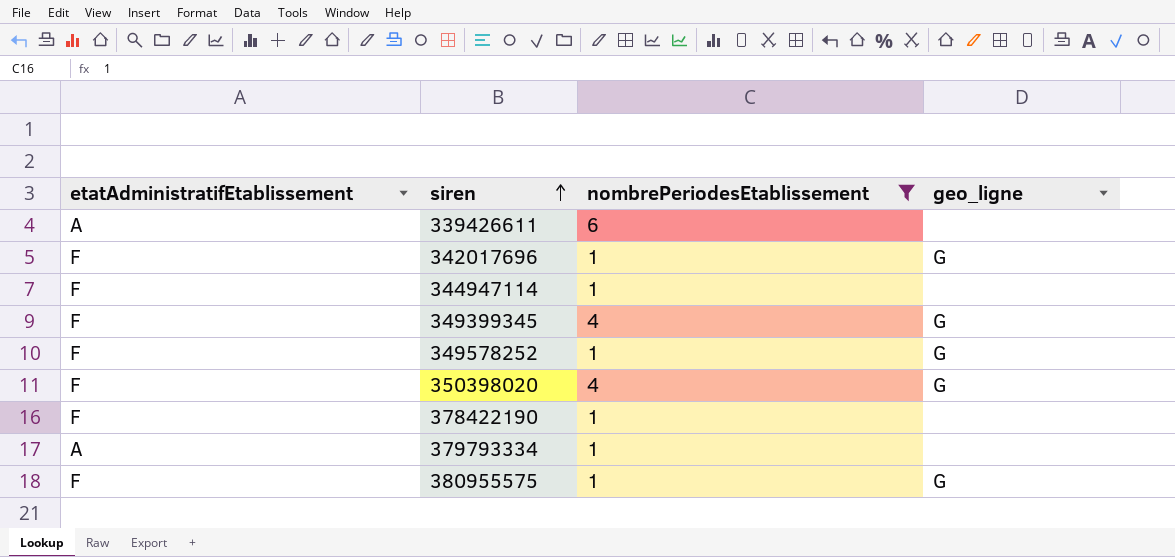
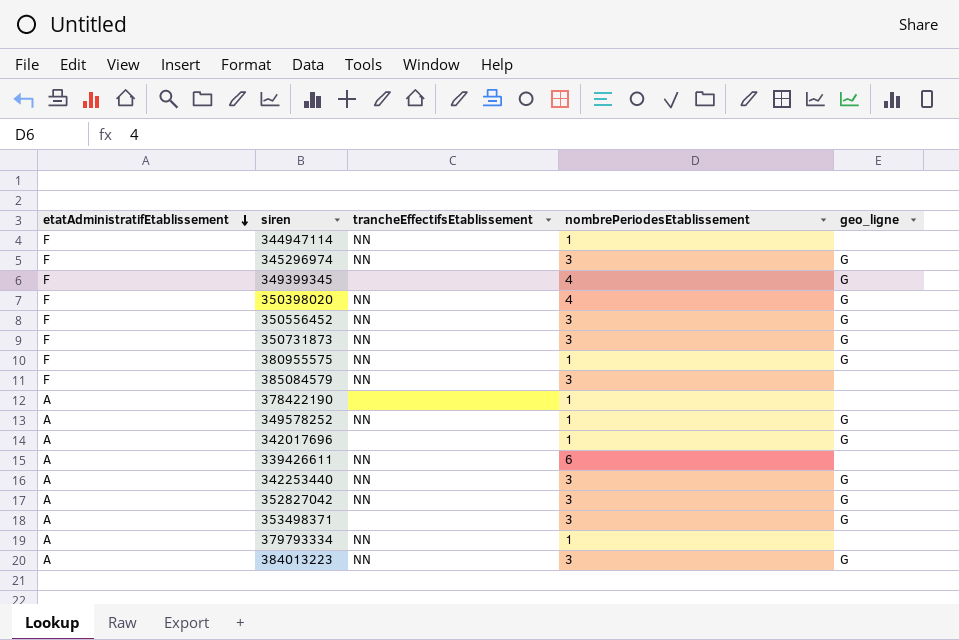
filter: nombrePeriodesEtablissement != 3 -> none
row order: siren ascending -> etatAdministratifEtablissement descending
column trancheEffectifsEtablissement | position: none -> 3
378422190 | etatAdministratifEtablissement: F -> A
349578252 | etatAdministratifEtablissement: F -> A
342017696 | etatAdministratifEtablissement: F -> A

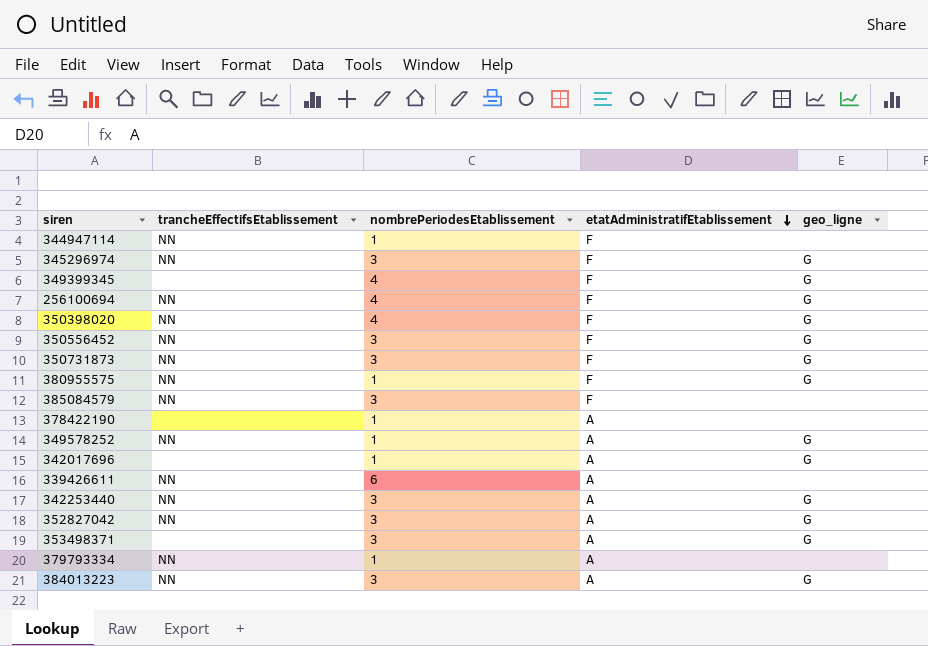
column etatAdministratifEtablissement | position: 1 -> 4
row 256100694: none -> NN | 4 | F | G

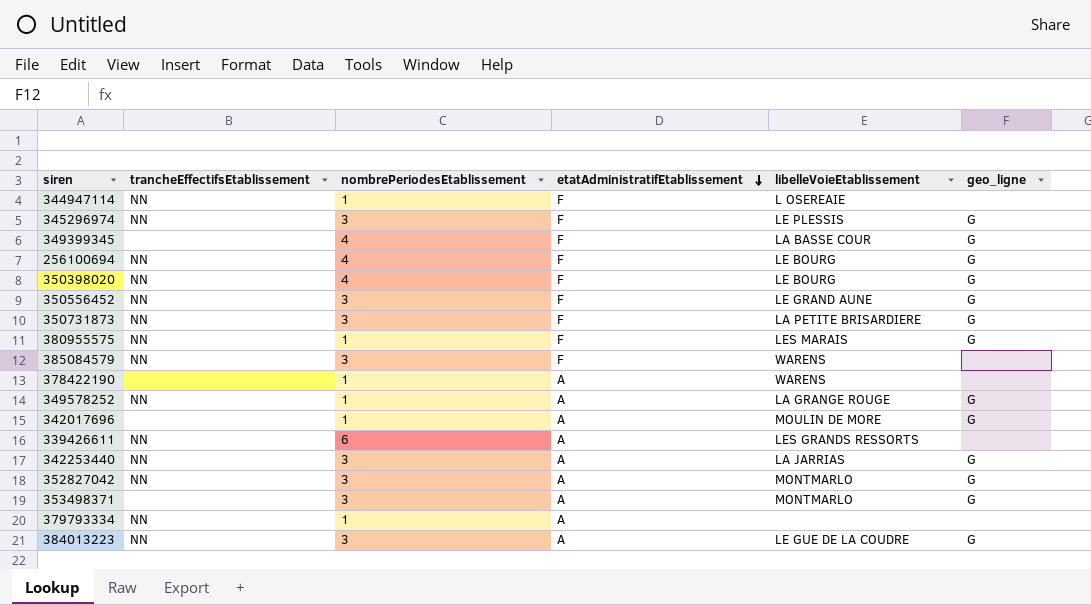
column libelleVoieEtablissement | position: none -> 5

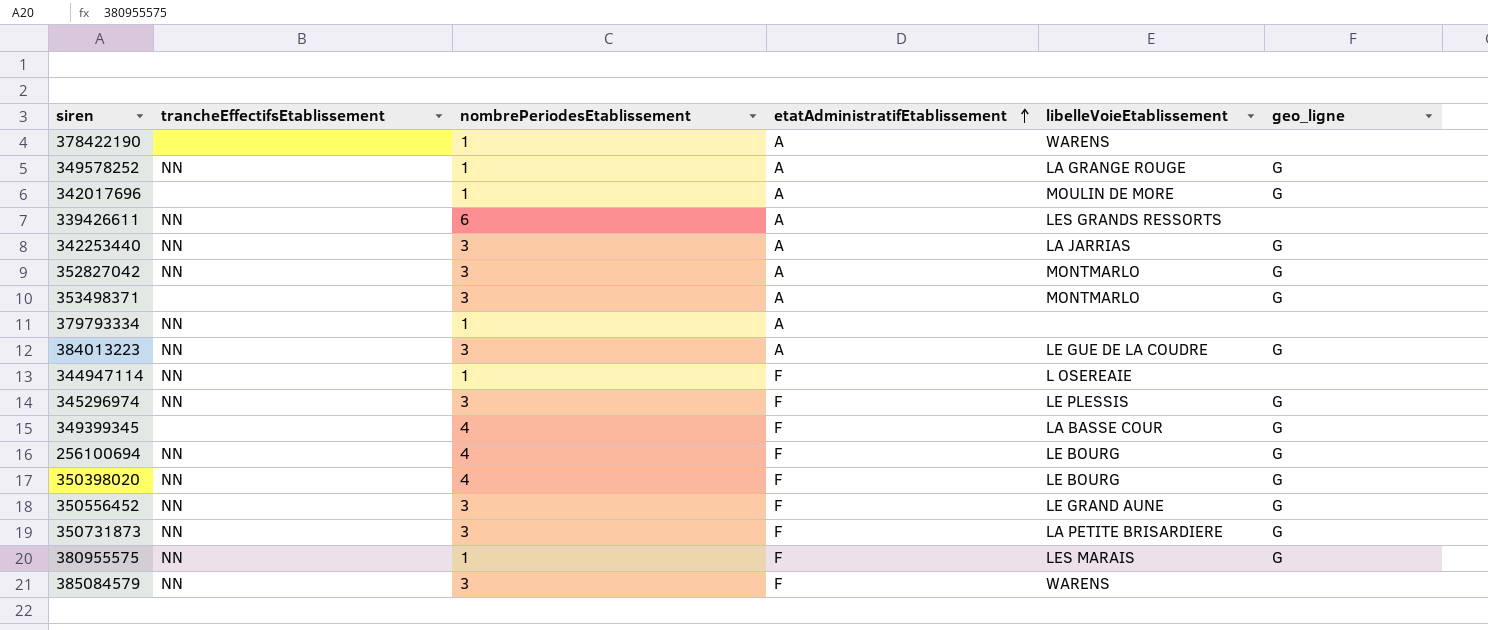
row order: etatAdministratifEtablissement descending -> etatAdministratifEtablissement ascending

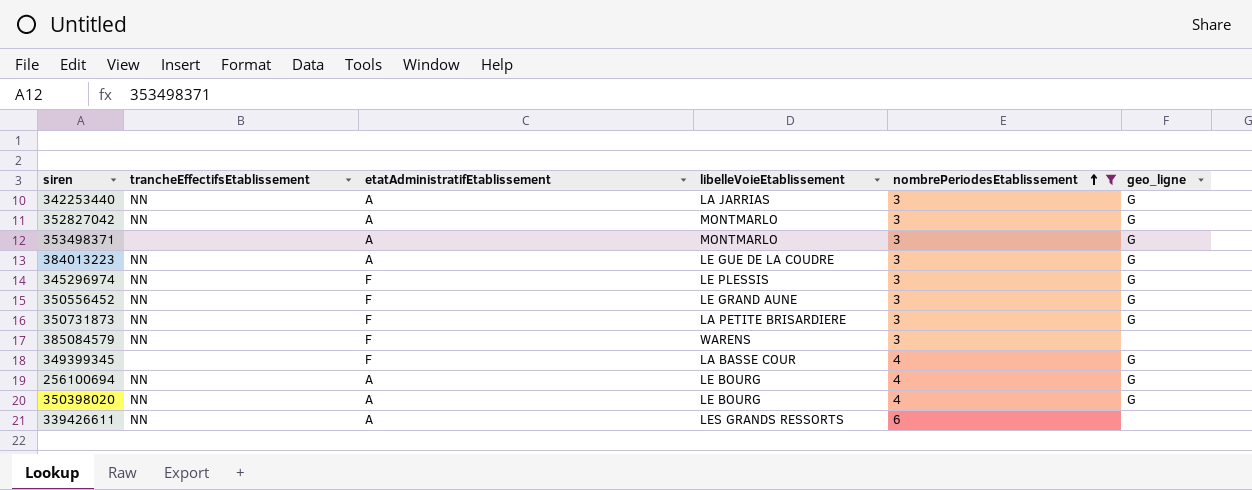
filter: none -> nombrePeriodesEtablissement != 1
row order: etatAdministratifEtablissement ascending -> nombrePeriodesEtablissement ascending
column nombrePeriodesEtablissement | position: 3 -> 5
256100694 | etatAdministratifEtablissement: F -> A
350398020 | etatAdministratifEtablissement: F -> A

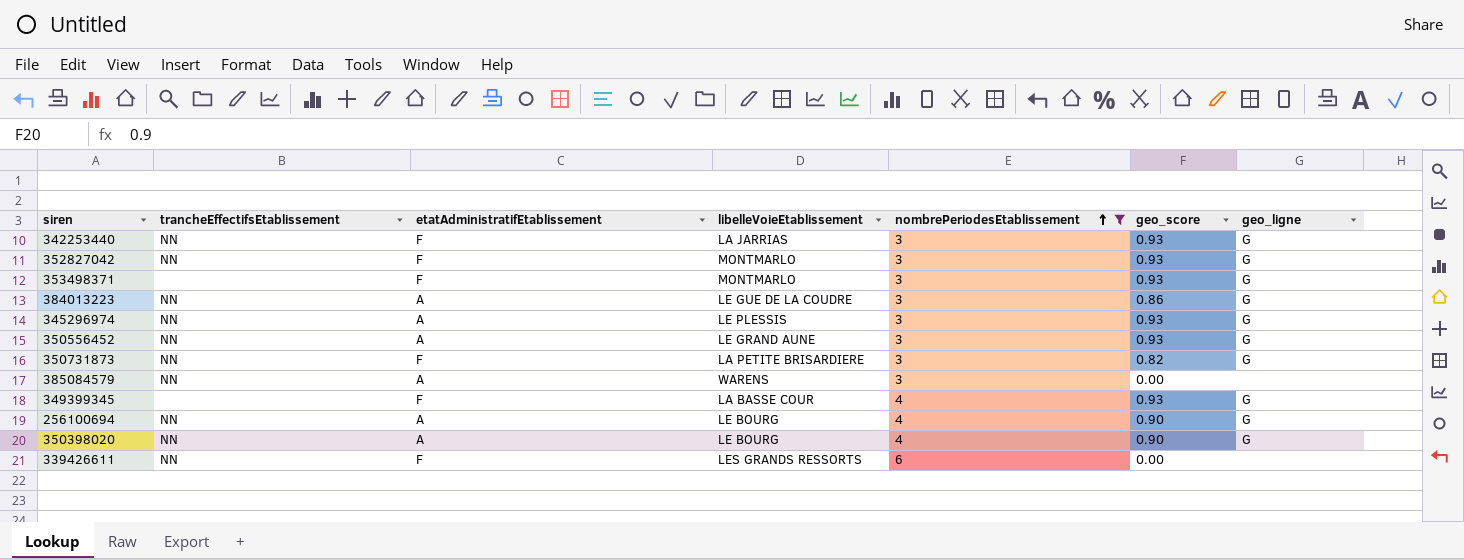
column geo_score | position: none -> 6
342253440 | etatAdministratifEtablissement: A -> F
352827042 | etatAdministratifEtablissement: A -> F
353498371 | etatAdministratifEtablissement: A -> F
345296974 | etatAdministratifEtablissement: F -> A
350556452 | etatAdministratifEtablissement: F -> A
385084579 | etatAdministratifEtablissement: F -> A
339426611 | etatAdministratifEtablissement: A -> F

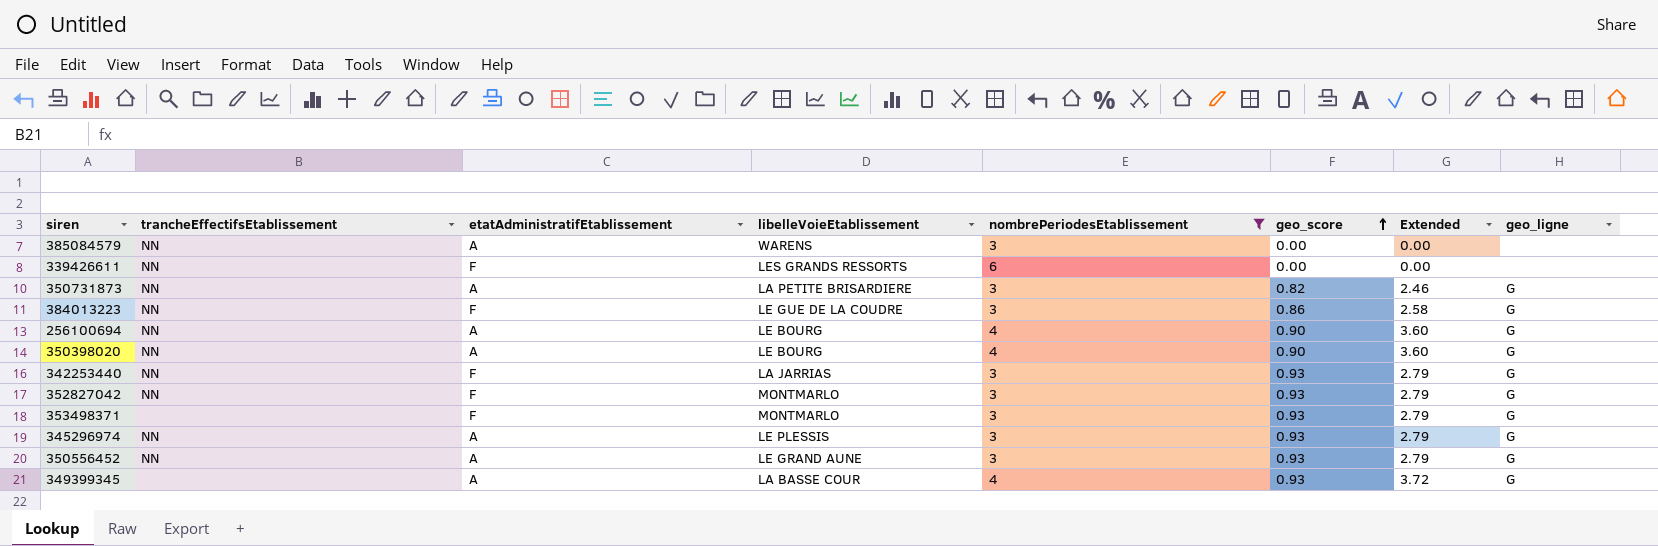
row order: nombrePeriodesEtablissement ascending -> geo_score ascending
column Extended | formula: none -> [nombrePeriodesEtablissement] * [geo_score]
350731873 | etatAdministratifEtablissement: F -> A
384013223 | etatAdministratifEtablissement: A -> F
349399345 | etatAdministratifEtablissement: F -> A

